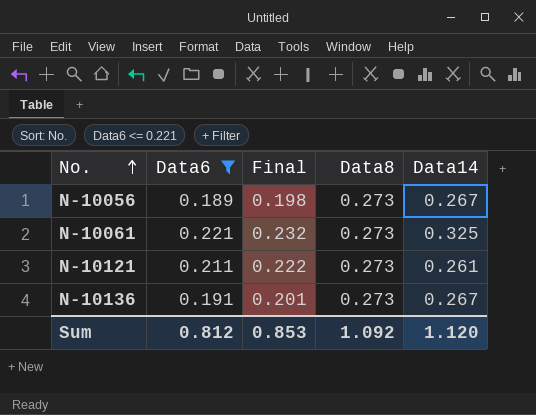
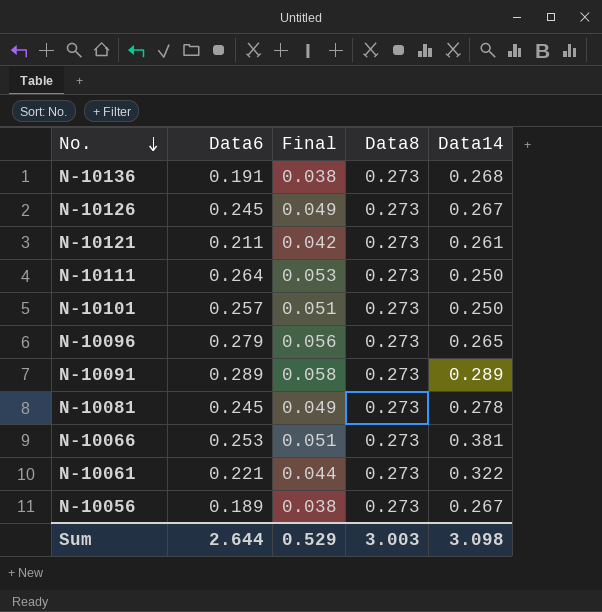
filter: Data6 <= 0.221 -> none
row order: No. ascending -> No. descending
column Final | formula: [Data6] * 1.05 -> [Data6] * 0.2
N-10136 | Data14: 0.267 -> 0.268
N-10061 | Data14: 0.325 -> 0.322
Sum | Data6: 0.812 -> 2.644
Sum | Final: 0.853 -> 0.529
Sum | Data8: 1.092 -> 3.003
Sum | Data14: 1.120 -> 3.098

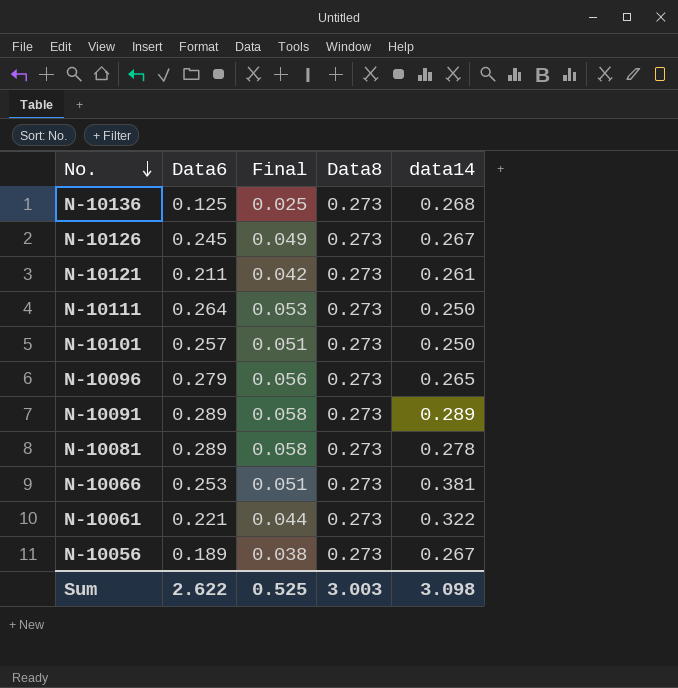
column name: Data14 -> data14
N-10136 | Data6: 0.191 -> 0.125
N-10136 | Final: 0.038 -> 0.025
N-10081 | Data6: 0.245 -> 0.289
N-10081 | Final: 0.049 -> 0.058
Sum | Data6: 2.644 -> 2.622
Sum | Final: 0.529 -> 0.525

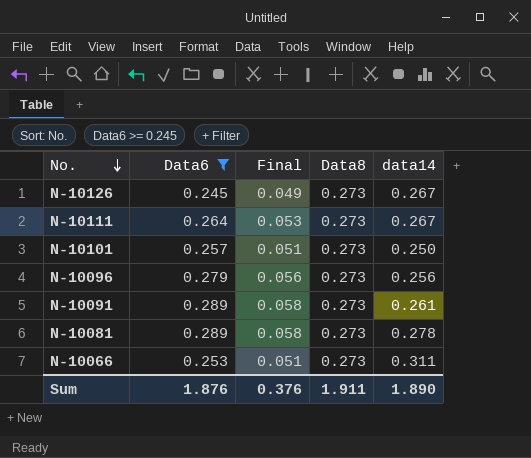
filter: none -> Data6 >= 0.245
N-10111 | data14: 0.250 -> 0.267
N-10096 | data14: 0.265 -> 0.256
N-10091 | data14: 0.289 -> 0.261
N-10066 | data14: 0.381 -> 0.311
Sum | Data6: 2.622 -> 1.876
Sum | Final: 0.525 -> 0.376
Sum | Data8: 3.003 -> 1.911
Sum | data14: 3.098 -> 1.890

